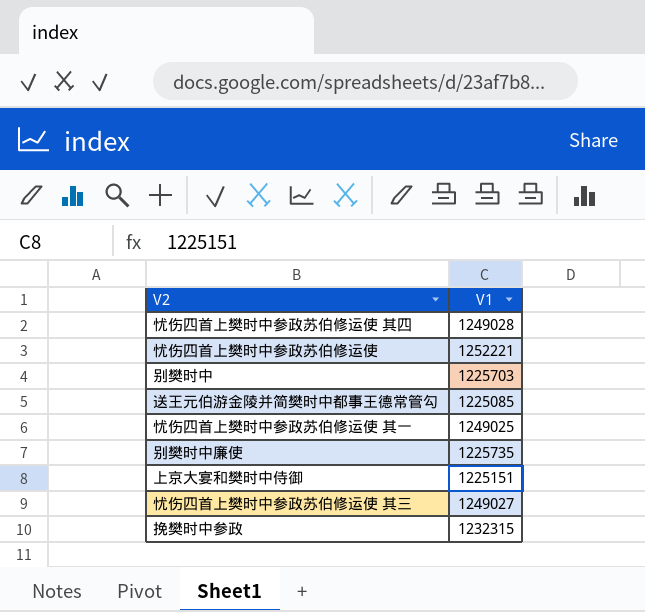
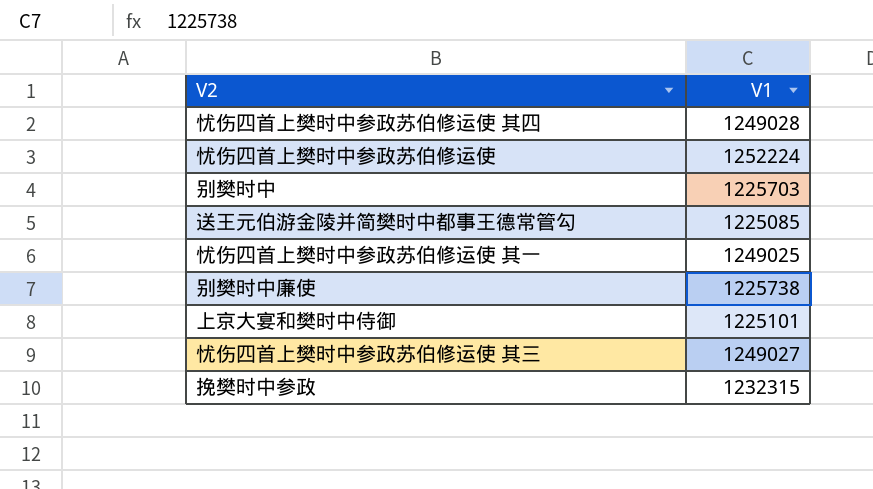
忧伤四首上樊时中参政苏伯修运使 | V1: 1252221 -> 1252224
别樊时中廉使 | V1: 1225735 -> 1225738
上京大宴和樊时中侍御 | V1: 1225151 -> 1225101

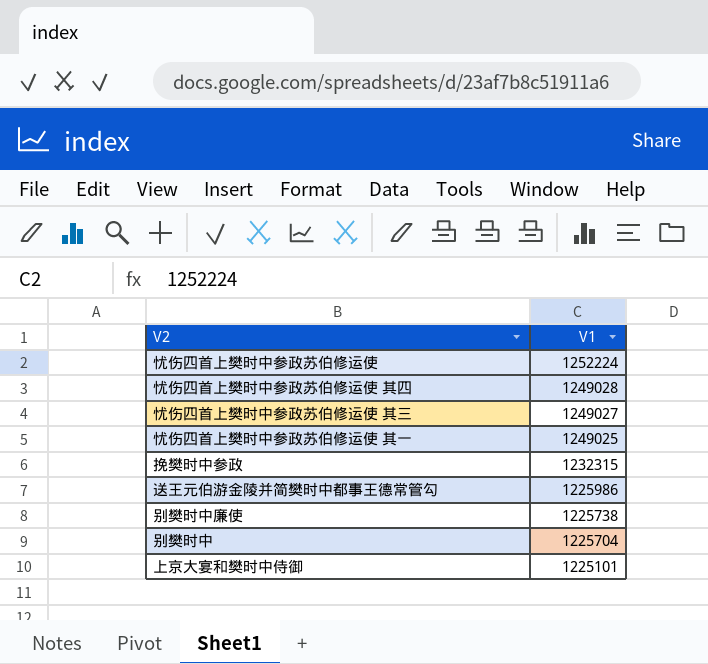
row order: none -> V1 descending
送王元伯游金陵并简樊时中都事王德常管勾 | V1: 1225085 -> 1225986
别樊时中 | V1: 1225703 -> 1225704

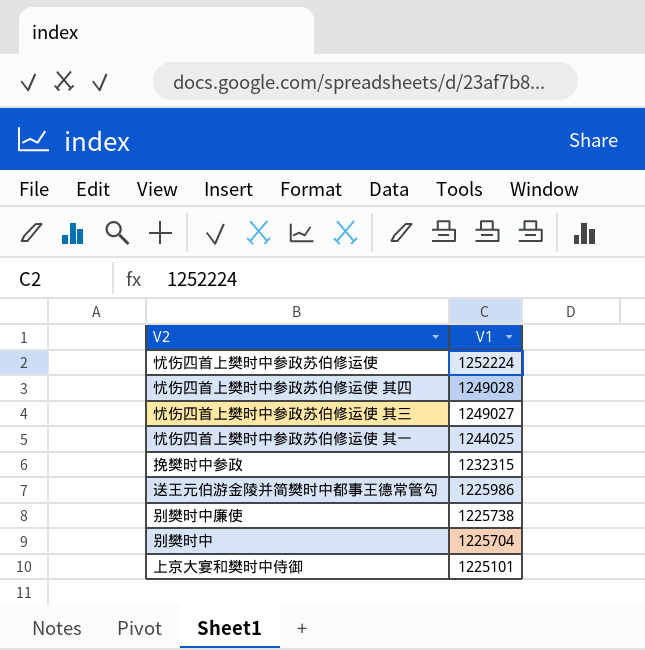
忧伤四首上樊时中参政苏伯修运使 其一 | V1: 1249025 -> 1244025

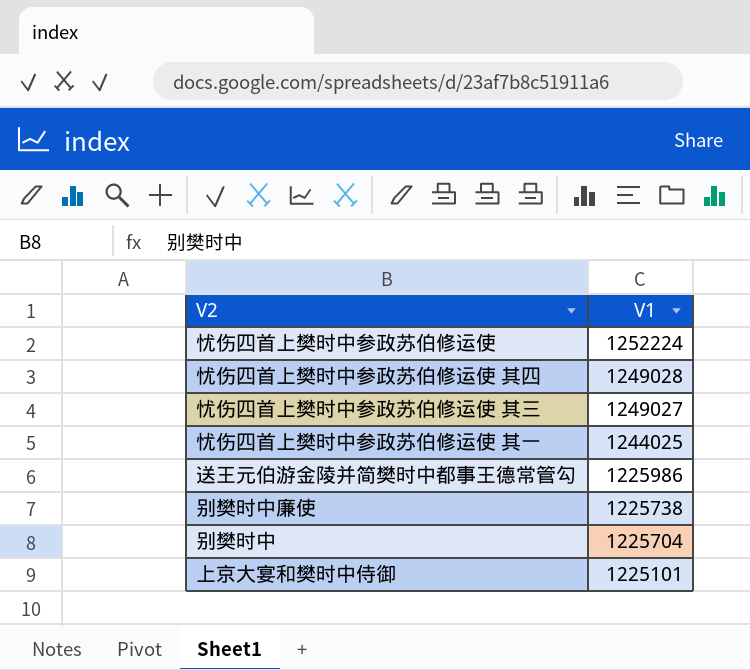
row 挽樊时中参政: 1232315 -> none

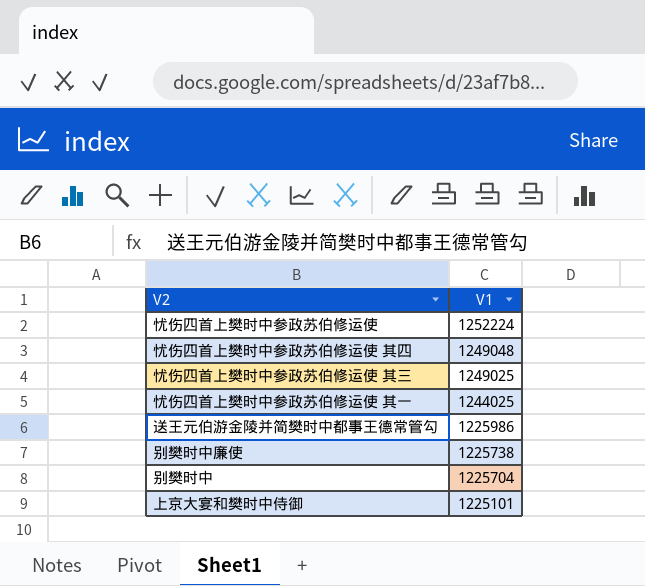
忧伤四首上樊时中参政苏伯修运使 其四 | V1: 1249028 -> 1249048
忧伤四首上樊时中参政苏伯修运使 其三 | V1: 1249027 -> 1249025

